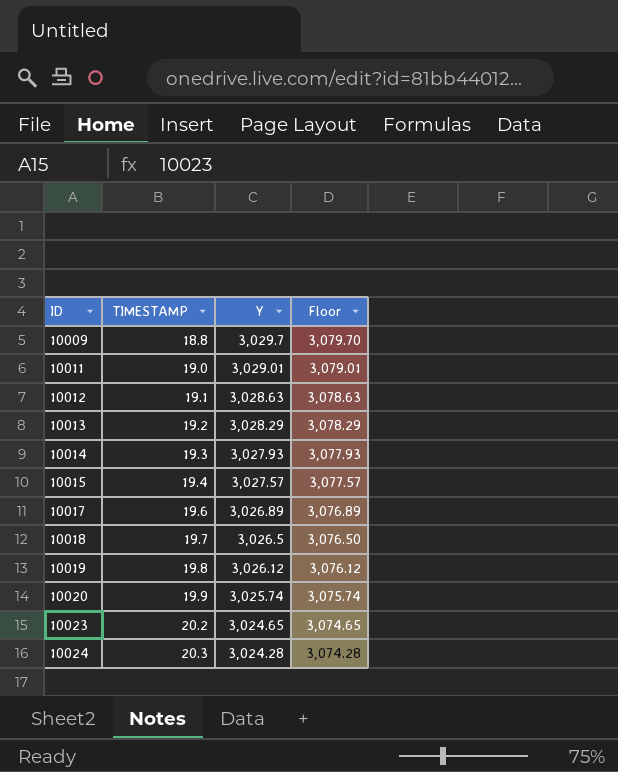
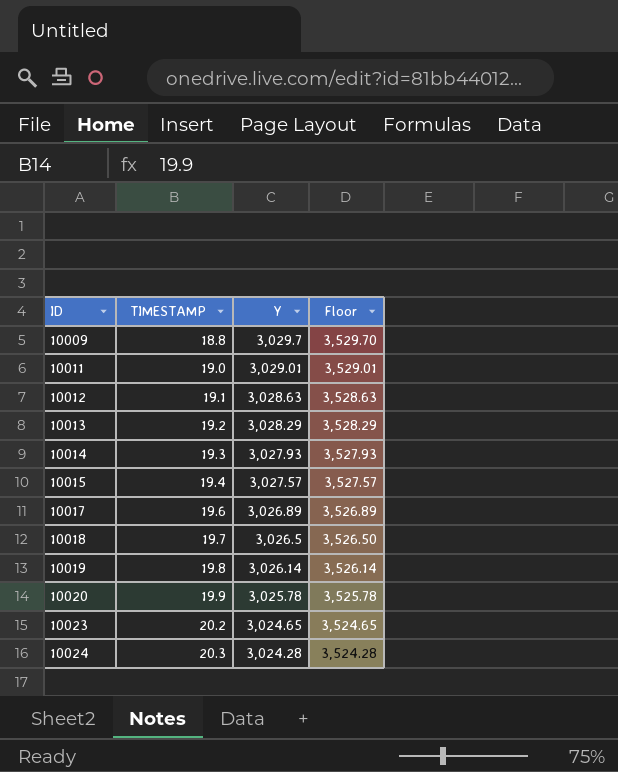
column Floor | formula: [Y] + 50 -> [Y] + 500
10019 | Y: 3,026.12 -> 3,026.14
10020 | Y: 3,025.74 -> 3,025.78

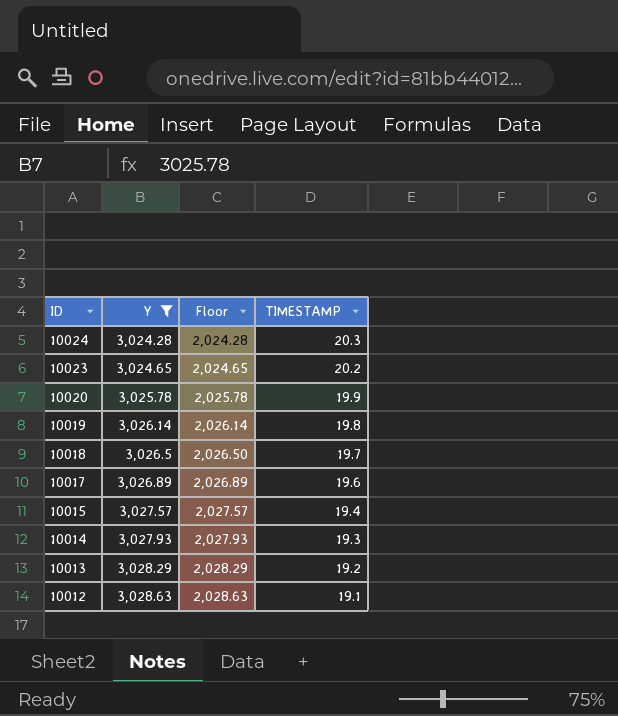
filter: none -> Y <= 3,028.63
row order: ID ascending -> ID descending
column Floor | formula: [Y] + 500 -> [Y] - 1000
column TIMESTAMP | position: 2 -> 4

